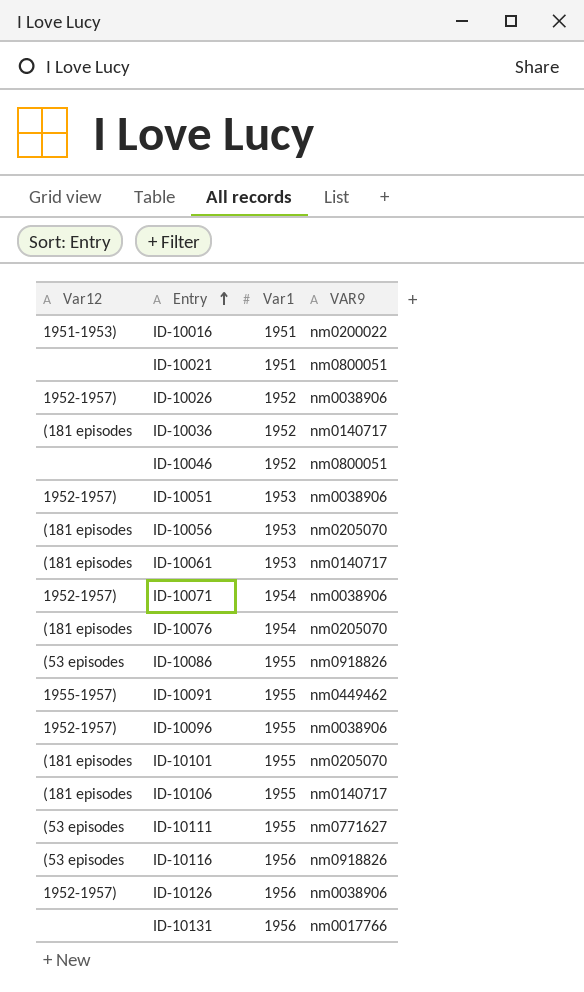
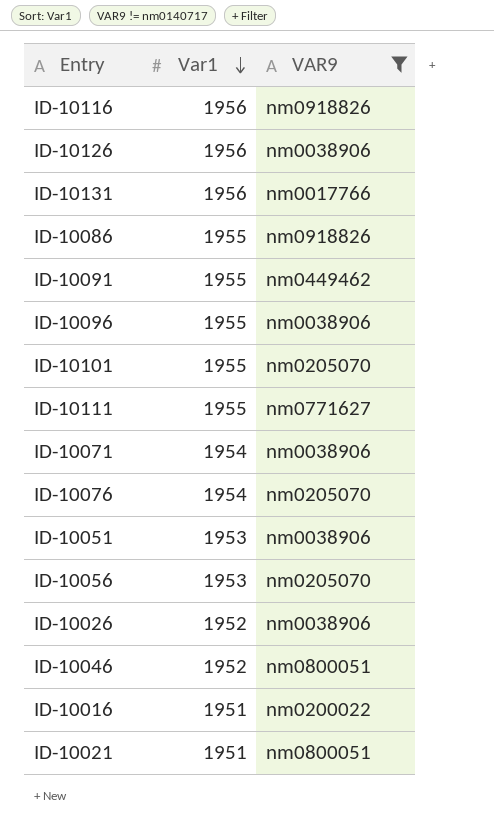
filter: none -> VAR9 != nm0140717
row order: Entry ascending -> Var1 descending
column Var12 | position: 1 -> none

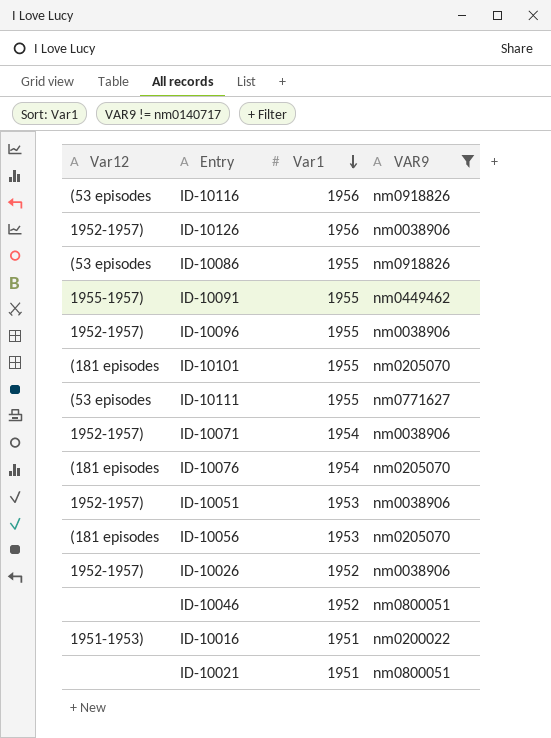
column Var12 | position: none -> 1
row ID-10131: 1956 | nm0017766 -> none

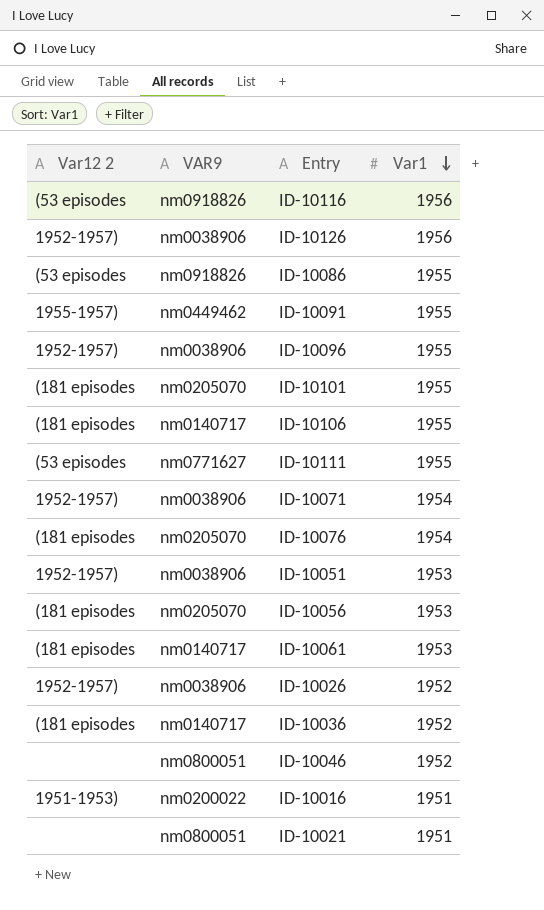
filter: VAR9 != nm0140717 -> none
column name: Var12 -> Var12 2
column VAR9 | position: 4 -> 2

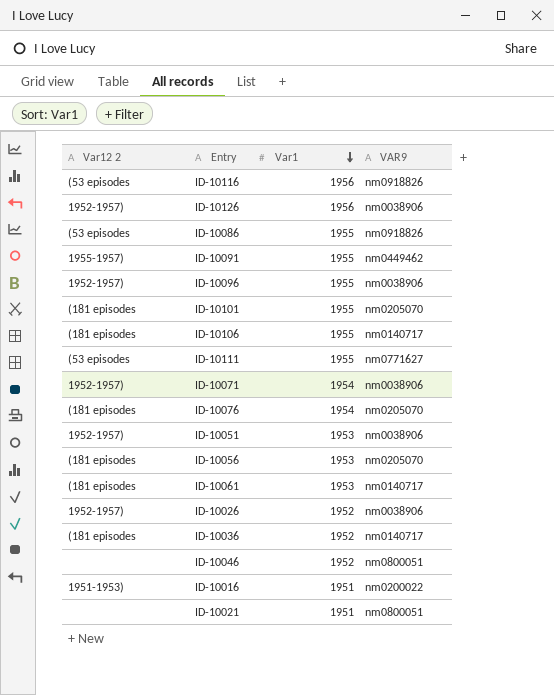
column VAR9 | position: 2 -> 4

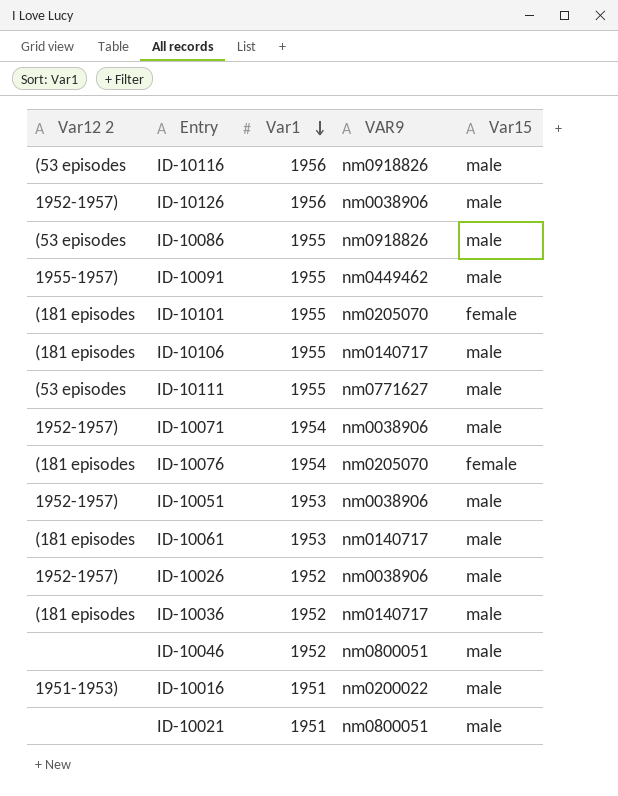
column Var15 | position: none -> 5
row ID-10096: 1952-1957) | 1955 | nm0038906 -> none
row ID-10056: (181 episodes | 1953 | nm0205070 -> none

